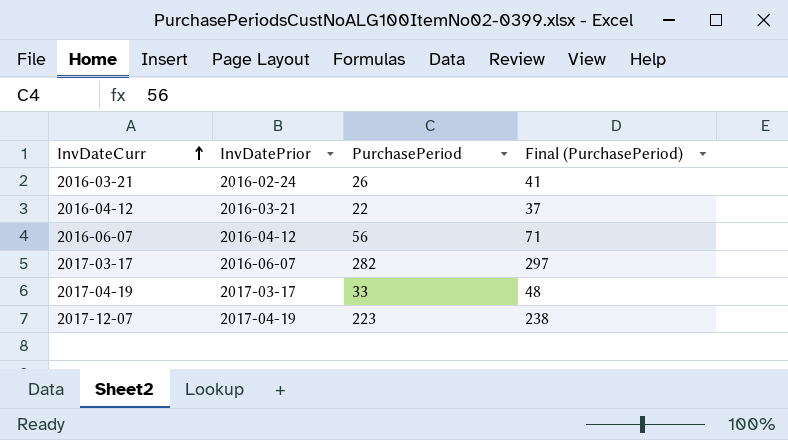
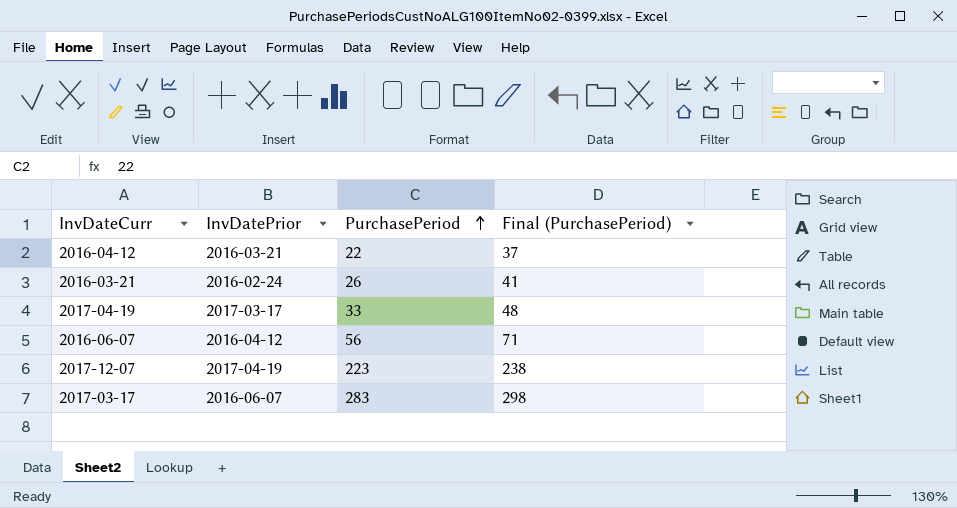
row order: InvDateCurr ascending -> PurchasePeriod ascending
2017-03-17 | PurchasePeriod: 282 -> 283
2017-03-17 | Final (PurchasePeriod): 297 -> 298

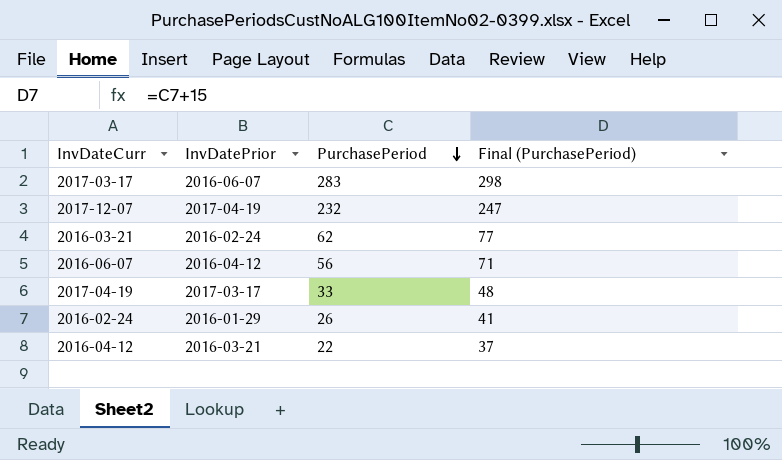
row order: PurchasePeriod ascending -> PurchasePeriod descending
2017-12-07 | PurchasePeriod: 223 -> 232
2017-12-07 | Final (PurchasePeriod): 238 -> 247
2016-03-21 | PurchasePeriod: 26 -> 62
2016-03-21 | Final (PurchasePeriod): 41 -> 77
row 2016-02-24: none -> 2016-01-29 | 26 | 41

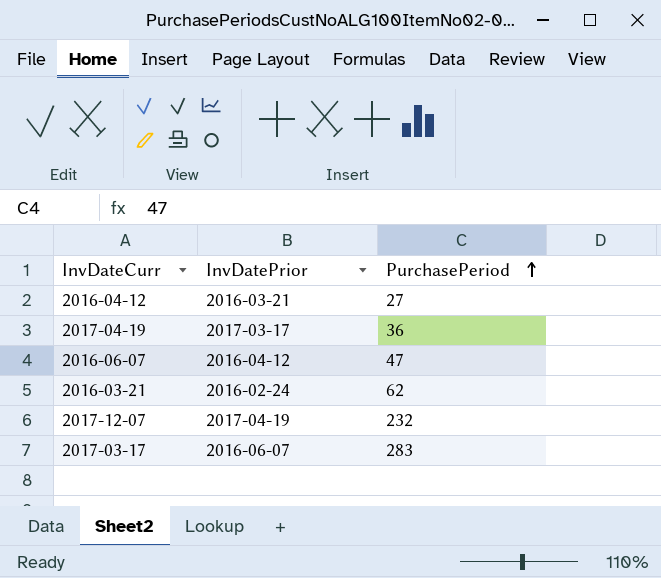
row order: PurchasePeriod descending -> PurchasePeriod ascending
column Final (PurchasePeriod) | formula: [PurchasePeriod] + 15 -> none
row 2016-02-24: 2016-01-29 | 26 | 41 -> none
2016-04-12 | PurchasePeriod: 22 -> 27
2017-04-19 | PurchasePeriod: 33 -> 36
2016-06-07 | PurchasePeriod: 56 -> 47

